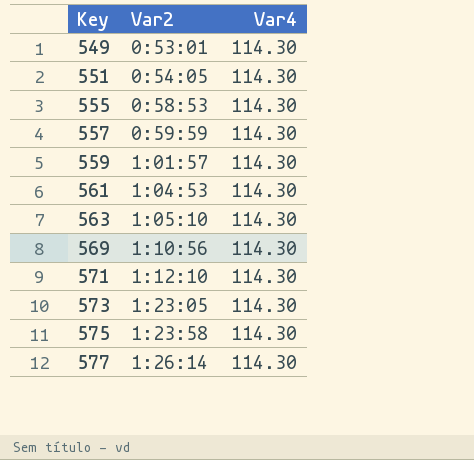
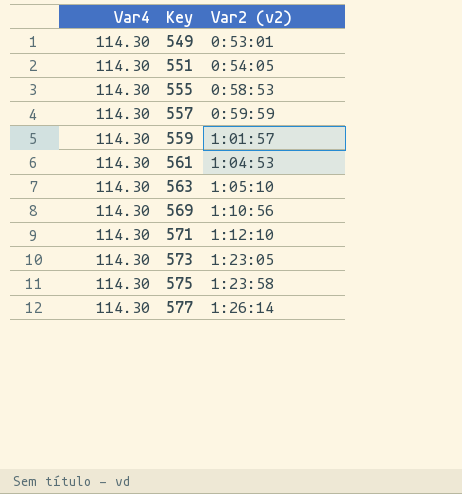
column Var4 | position: 3 -> 1
column name: Var2 -> Var2 (v2)

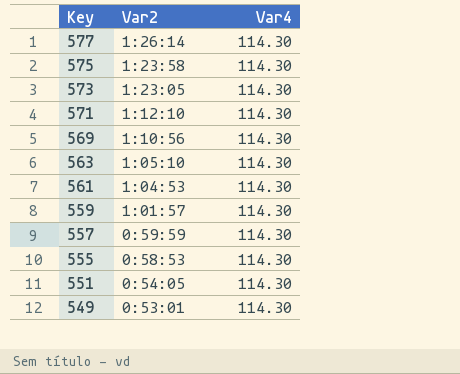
row order: Key ascending -> Key descending
column name: Var2 (v2) -> Var2
column Var4 | position: 1 -> 3

